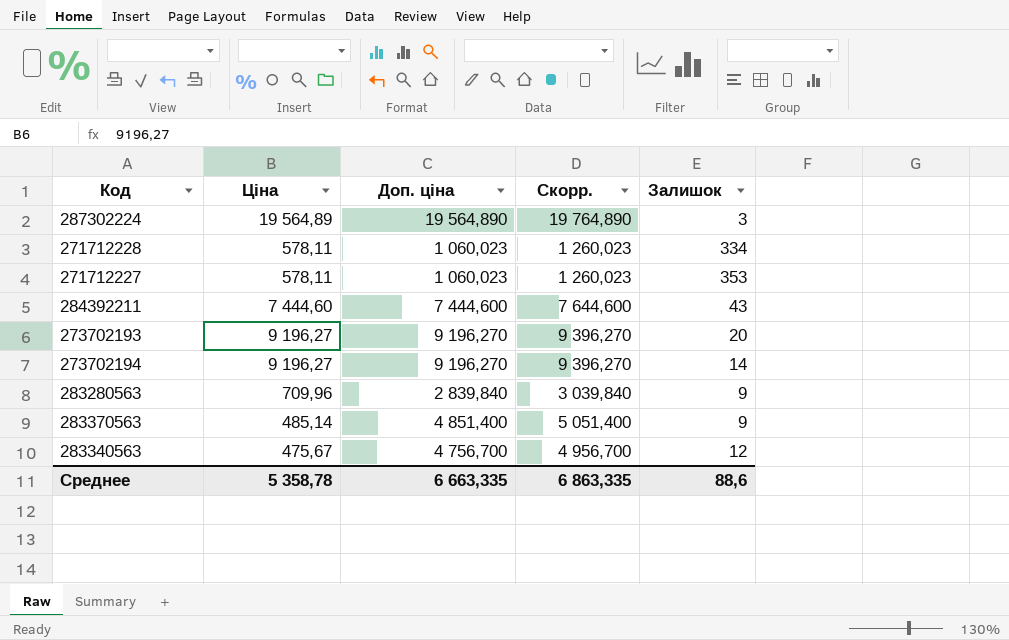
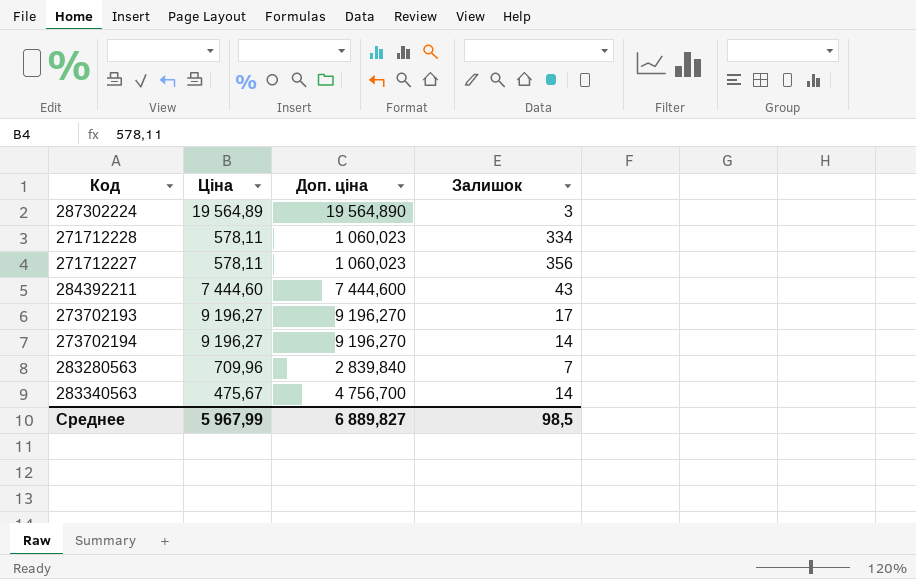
column Скорр. | formula: [Доп. ціна] + 200 -> none
row 283370563: 485,14 | 4 851,400 | 5 051,400 | 9 -> none
271712227 | Залишок: 353 -> 356
273702193 | Залишок: 20 -> 17
283280563 | Залишок: 9 -> 7
283340563 | Залишок: 12 -> 14
Среднее | Ціна: 5 358,78 -> 5 967,99
Среднее | Доп. ціна: 6 663,335 -> 6 889,827
Среднее | Залишок: 88,6 -> 98,5

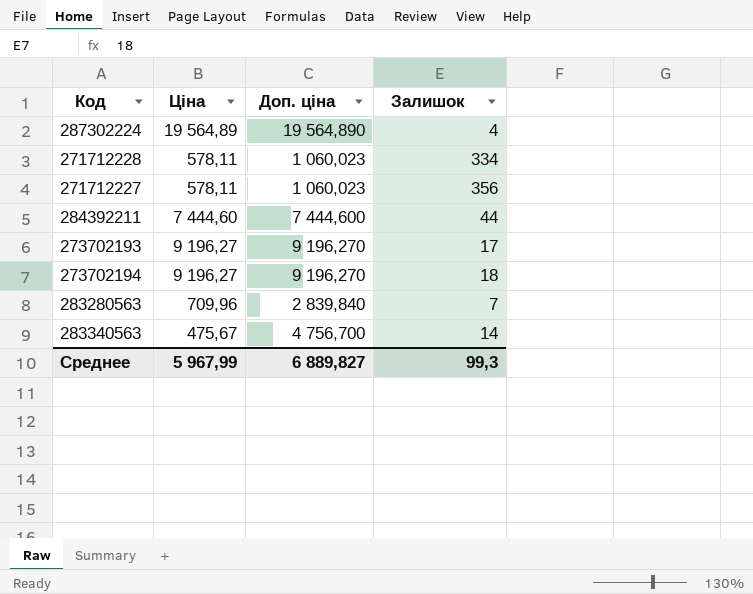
287302224 | Залишок: 3 -> 4
284392211 | Залишок: 43 -> 44
273702194 | Залишок: 14 -> 18
Среднее | Залишок: 98,5 -> 99,3

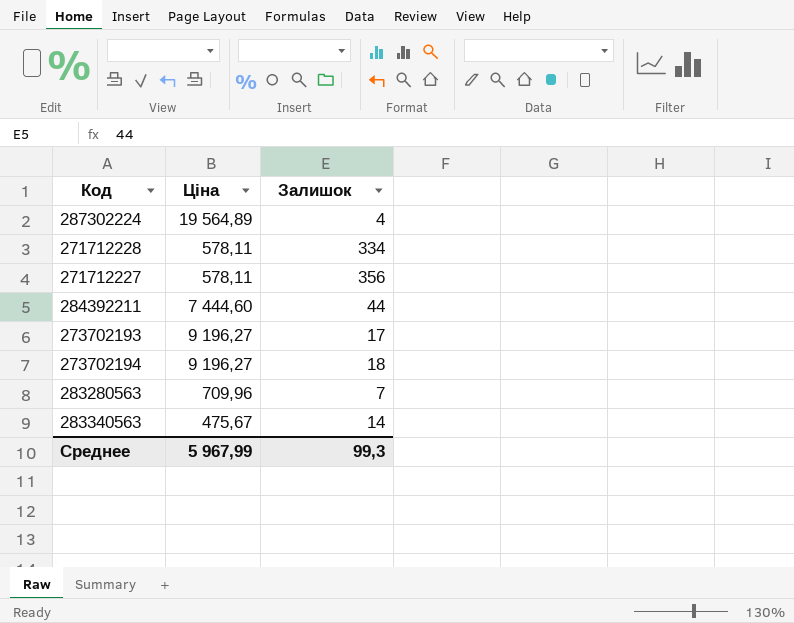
column Доп. ціна | position: 3 -> none

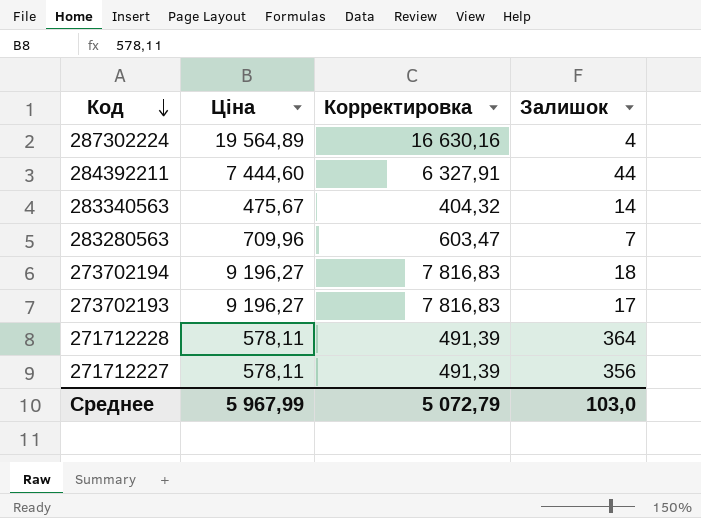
row order: none -> Код descending
column Корректировка | formula: none -> [Ціна] * 0,85
271712228 | Залишок: 334 -> 364
Среднее | Залишок: 99,3 -> 103,0

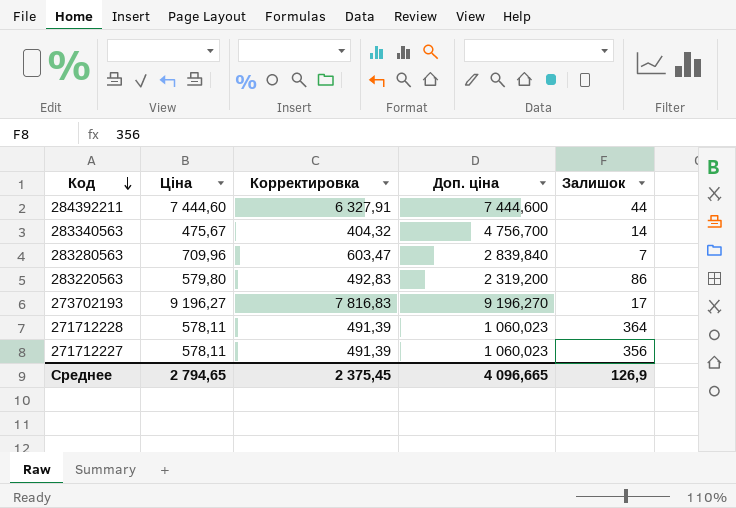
column Доп. ціна | position: none -> 4
row 287302224: 19 564,89 | 16 630,16 | 4 -> none
row 273702194: 9 196,27 | 7 816,83 | 18 -> none
row 283220563: none -> 579,80 | 492,83 | 2 319,200 | 86
Среднее | Ціна: 5 967,99 -> 2 794,65
Среднее | Корректировка: 5 072,79 -> 2 375,45
Среднее | Залишок: 103,0 -> 126,9

